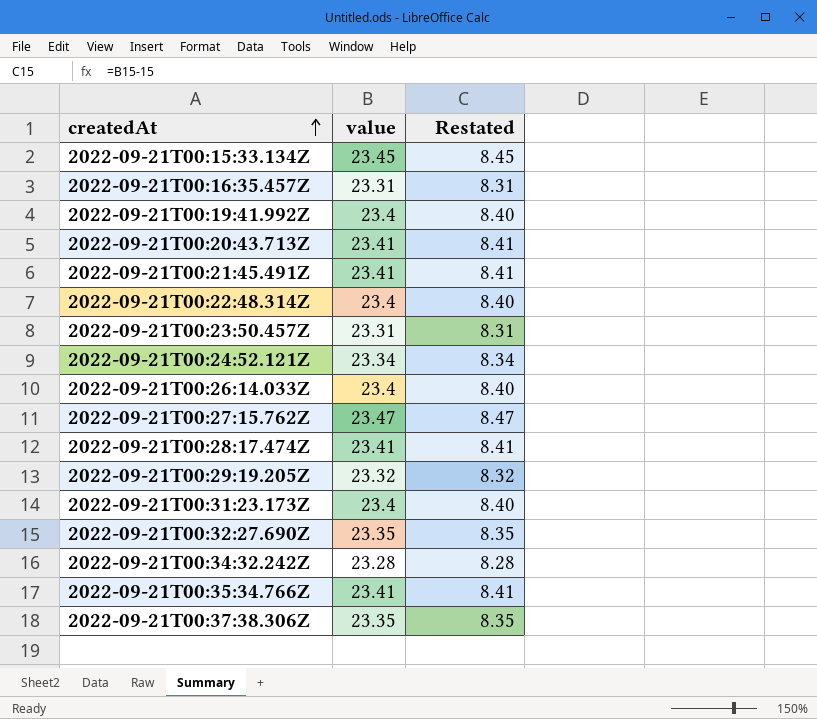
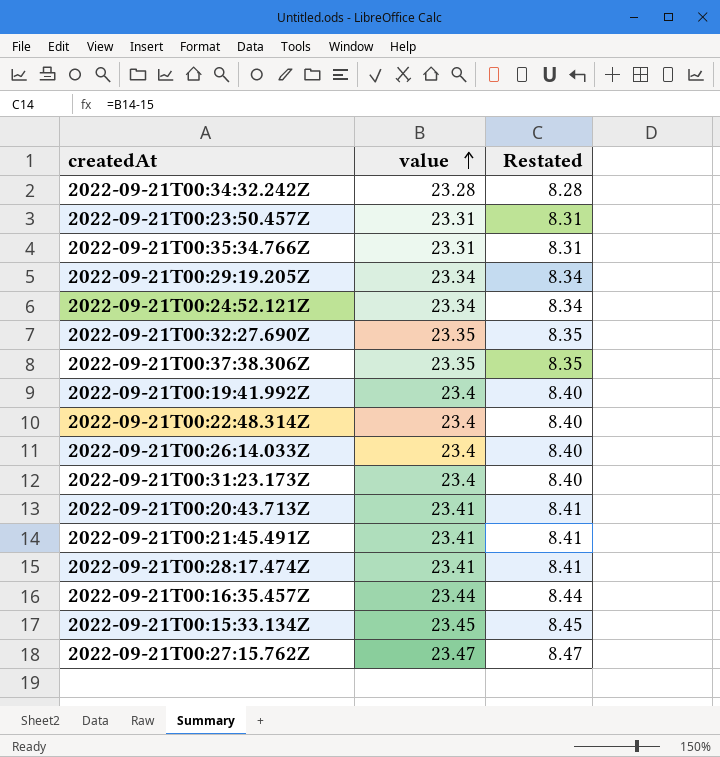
row order: createdAt ascending -> value ascending
2022-09-21T00:35:34.766Z | value: 23.41 -> 23.31
2022-09-21T00:35:34.766Z | Restated: 8.41 -> 8.31
2022-09-21T00:29:19.205Z | value: 23.32 -> 23.34
2022-09-21T00:29:19.205Z | Restated: 8.32 -> 8.34
2022-09-21T00:16:35.457Z | value: 23.31 -> 23.44
2022-09-21T00:16:35.457Z | Restated: 8.31 -> 8.44

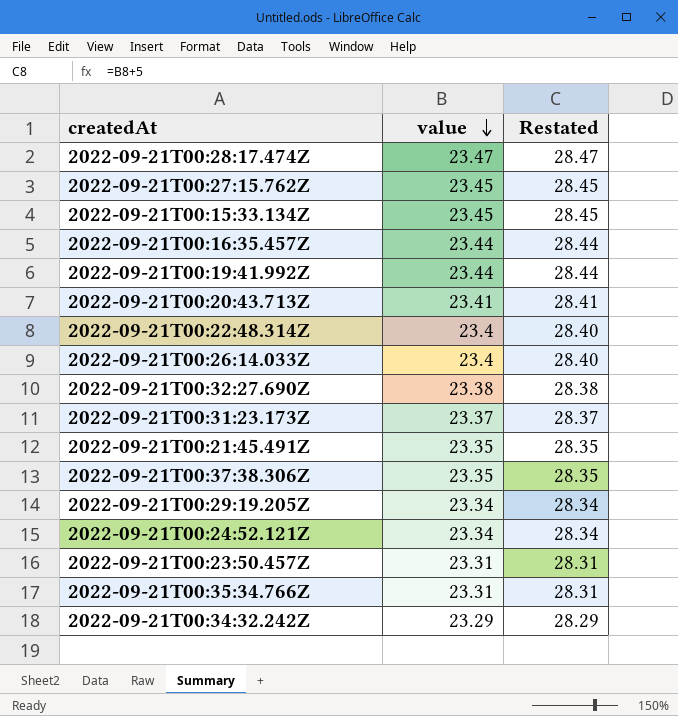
row order: value ascending -> value descending
column Restated | formula: [value] - 15 -> [value] + 5
2022-09-21T00:28:17.474Z | value: 23.41 -> 23.47
2022-09-21T00:27:15.762Z | value: 23.47 -> 23.45
2022-09-21T00:19:41.992Z | value: 23.4 -> 23.44
2022-09-21T00:32:27.690Z | value: 23.35 -> 23.38
2022-09-21T00:31:23.173Z | value: 23.4 -> 23.37
2022-09-21T00:21:45.491Z | value: 23.41 -> 23.35
2022-09-21T00:34:32.242Z | value: 23.28 -> 23.29

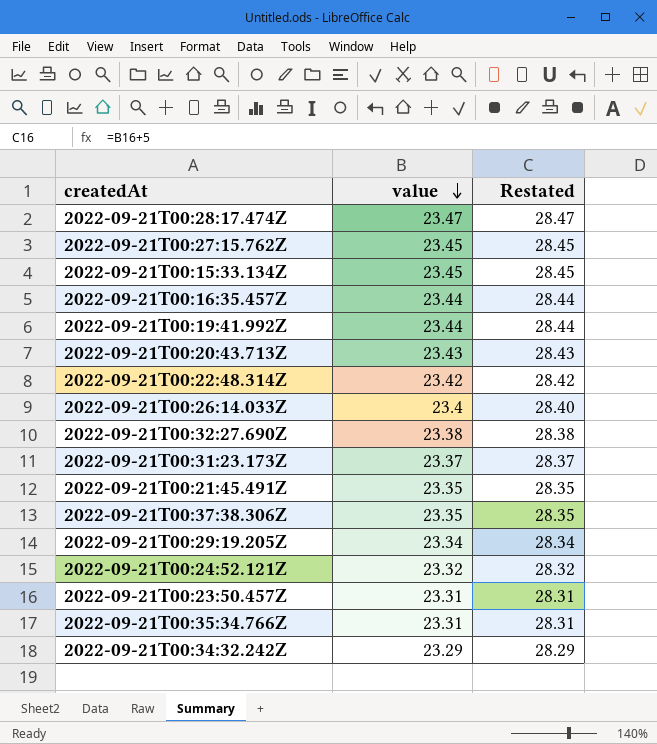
2022-09-21T00:20:43.713Z | value: 23.41 -> 23.43
2022-09-21T00:20:43.713Z | Restated: 28.41 -> 28.43
2022-09-21T00:22:48.314Z | value: 23.4 -> 23.42
2022-09-21T00:22:48.314Z | Restated: 28.40 -> 28.42
2022-09-21T00:24:52.121Z | value: 23.34 -> 23.32
2022-09-21T00:24:52.121Z | Restated: 28.34 -> 28.32

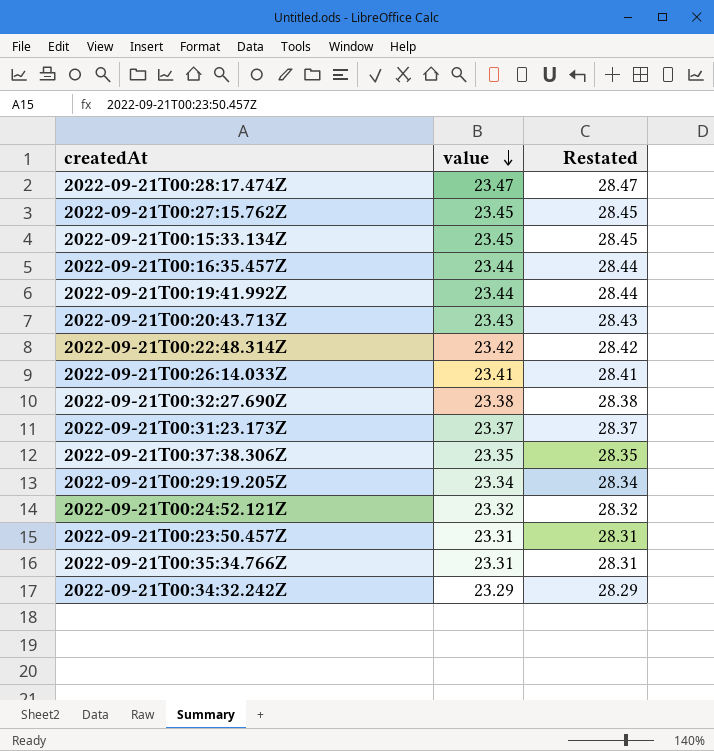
row 2022-09-21T00:21:45.491Z: 23.35 | 28.35 -> none
2022-09-21T00:26:14.033Z | value: 23.4 -> 23.41
2022-09-21T00:26:14.033Z | Restated: 28.40 -> 28.41

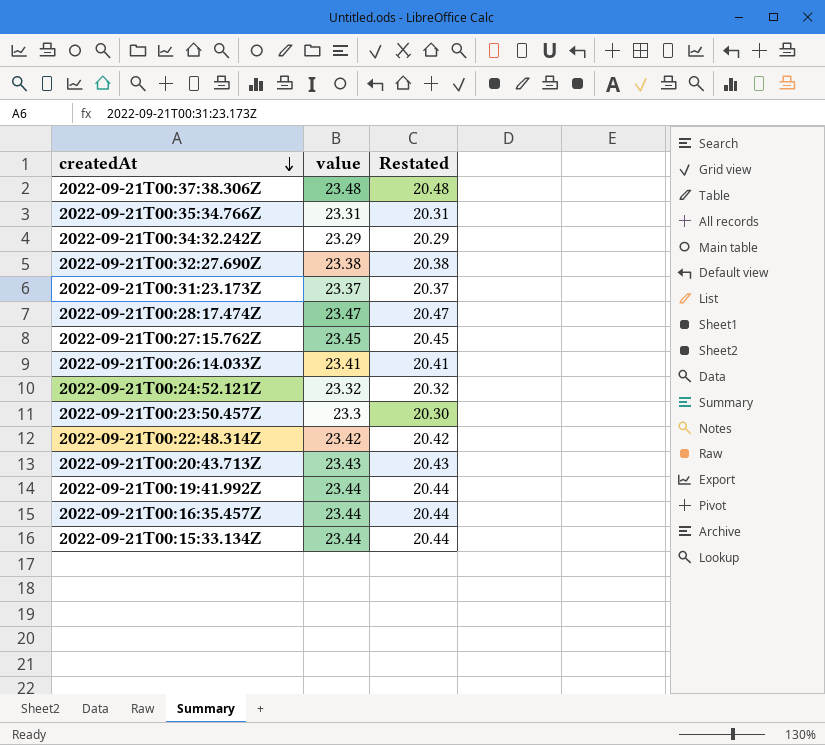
row order: value descending -> createdAt descending
column Restated | formula: [value] + 5 -> [value] - 3
row 2022-09-21T00:29:19.205Z: 23.34 | 28.34 -> none
2022-09-21T00:37:38.306Z | value: 23.35 -> 23.48
2022-09-21T00:23:50.457Z | value: 23.31 -> 23.3
2022-09-21T00:15:33.134Z | value: 23.45 -> 23.44

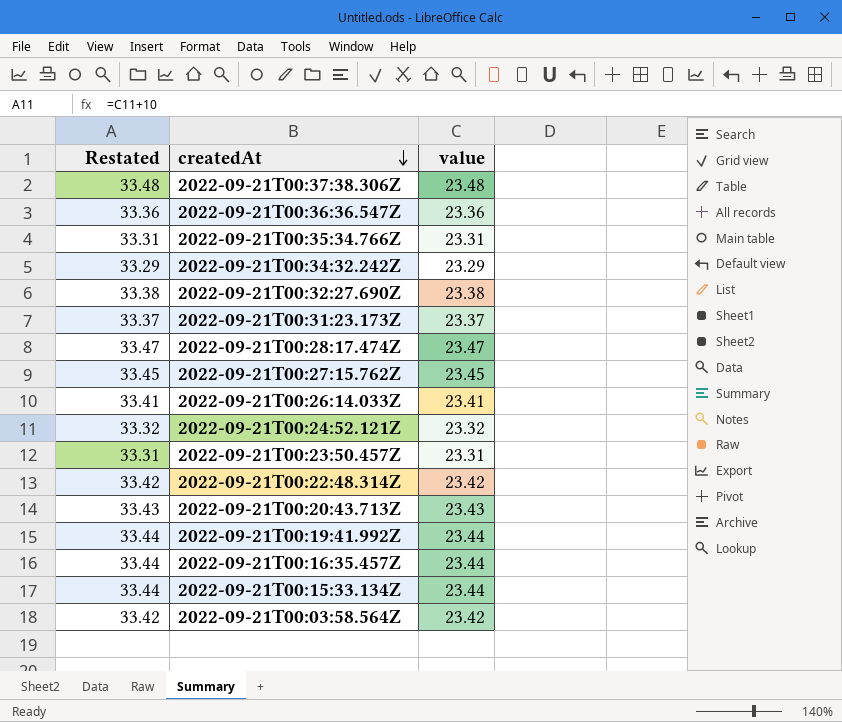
column Restated | formula: [value] - 3 -> [value] + 10
column Restated | position: 3 -> 1
row 2022-09-21T00:36:36.547Z: none -> 33.36 | 23.36
2022-09-21T00:23:50.457Z | value: 23.3 -> 23.31
row 2022-09-21T00:03:58.564Z: none -> 33.42 | 23.42

